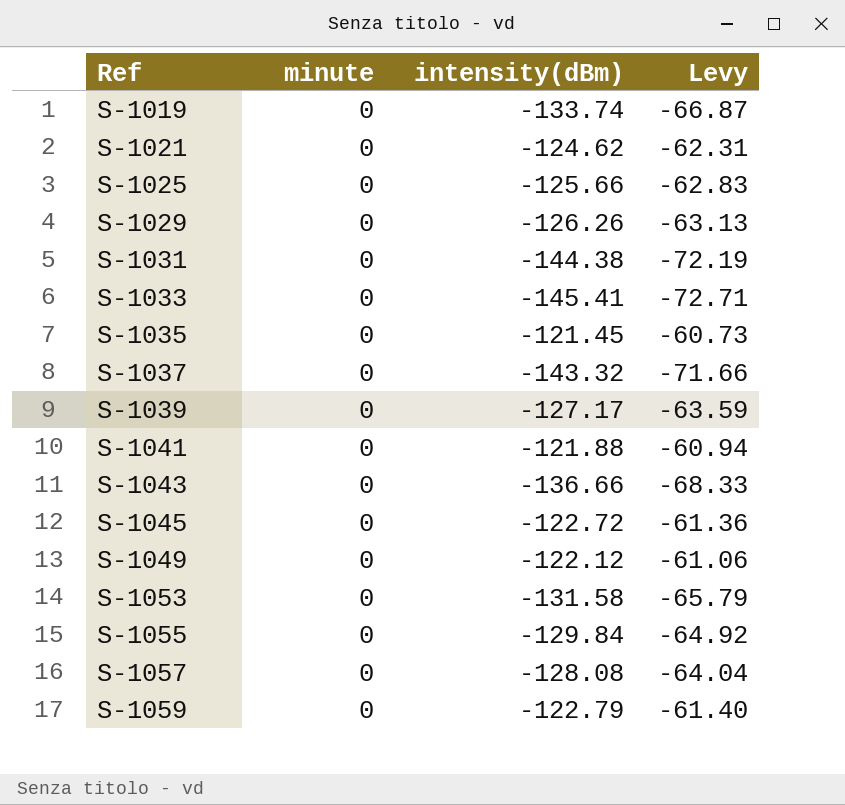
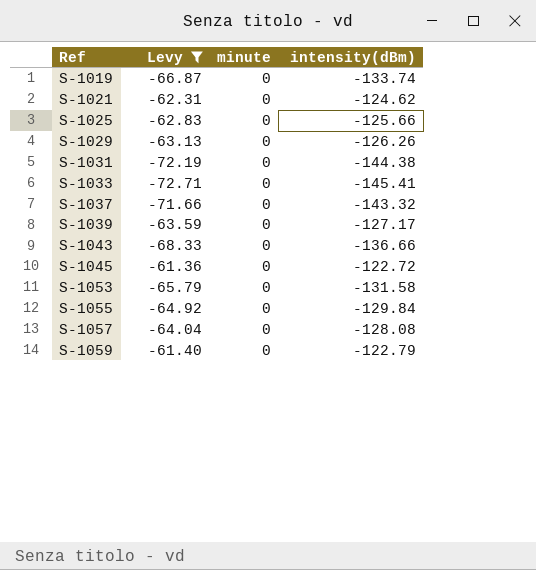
filter: none -> Levy <= -61.36
column Levy | position: 4 -> 2

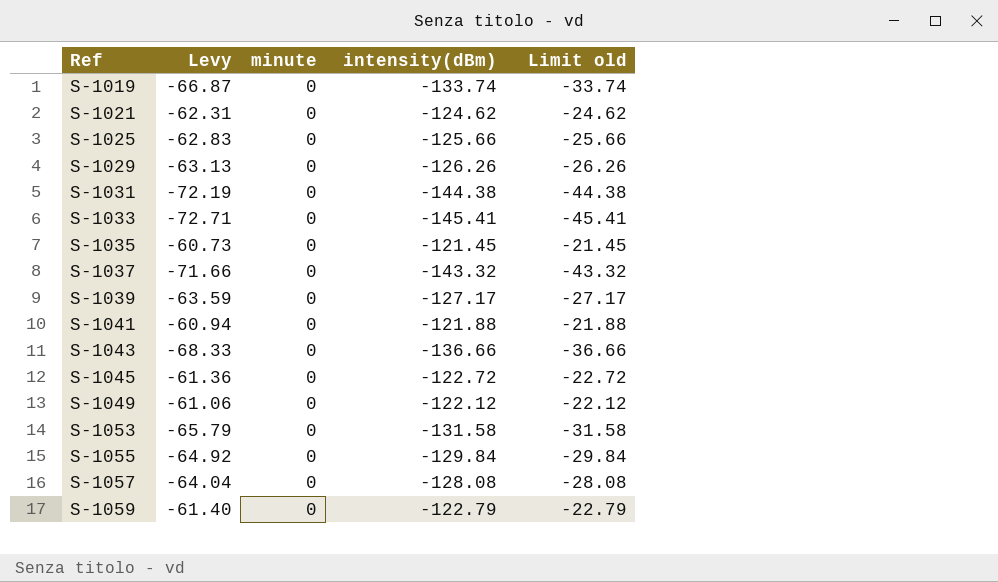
filter: Levy <= -61.36 -> none
column Limit old | formula: none -> [intensity(dBm)] + 100

